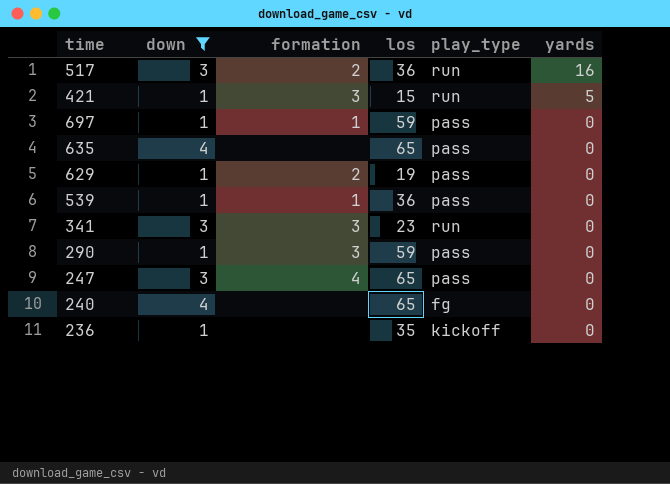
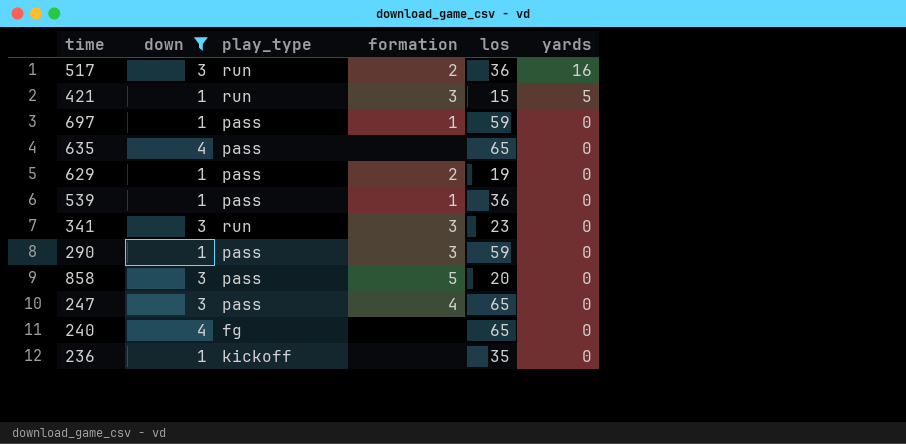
column play_type | position: 5 -> 3
row 858: none -> 3 | pass | 5 | 20 | 0

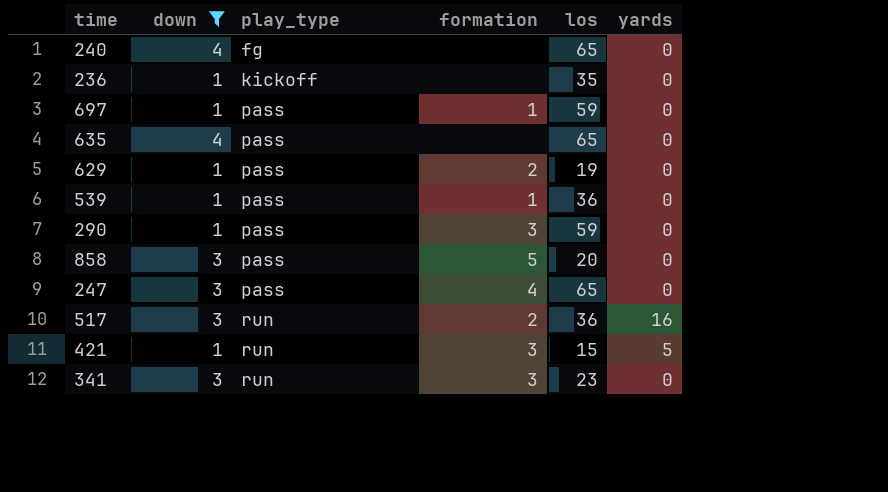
row order: yards descending -> play_type ascending

